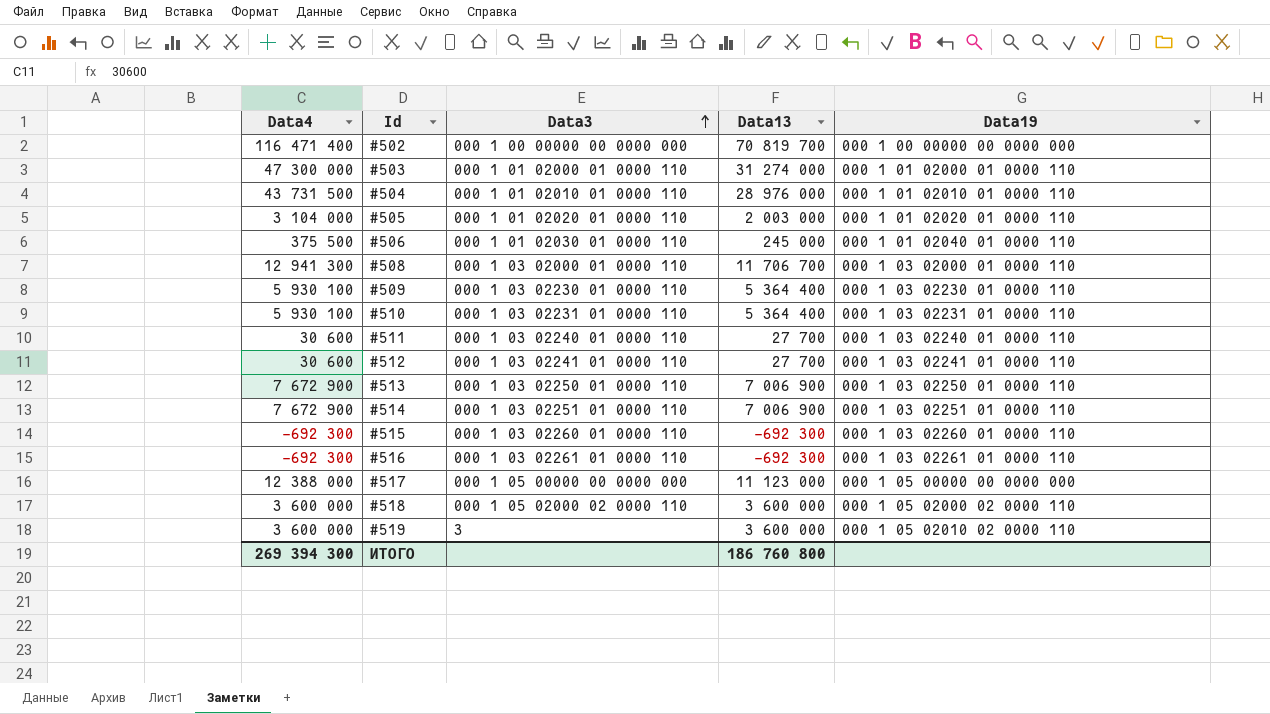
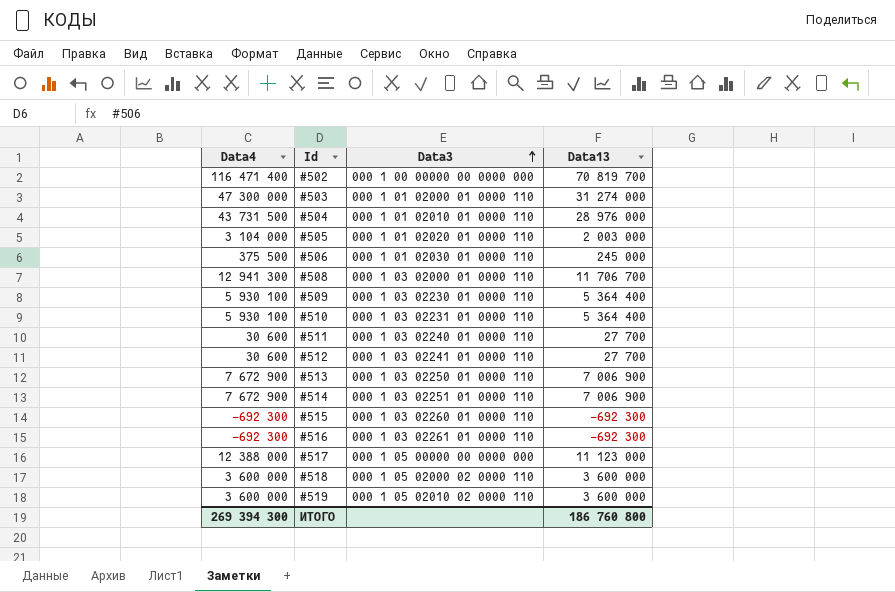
column Data19 | position: 5 -> none
#519 | Data3: 3 -> 000 1 05 02010 02 0000 110

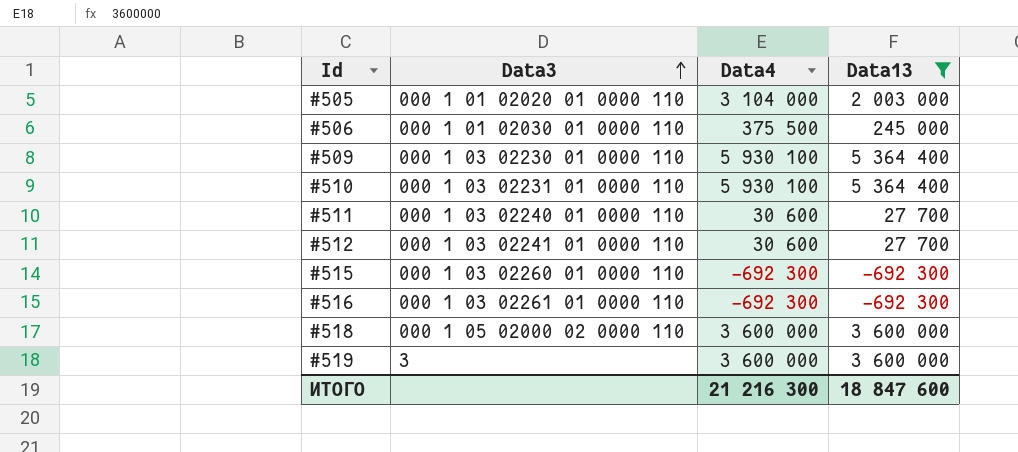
filter: none -> Data13 <= 5 364 400
column Data4 | position: 1 -> 3
#519 | Data3: 000 1 05 02010 02 0000 110 -> 3
ИТОГО | Data4: 269 394 300 -> 21 216 300
ИТОГО | Data13: 186 760 800 -> 18 847 600

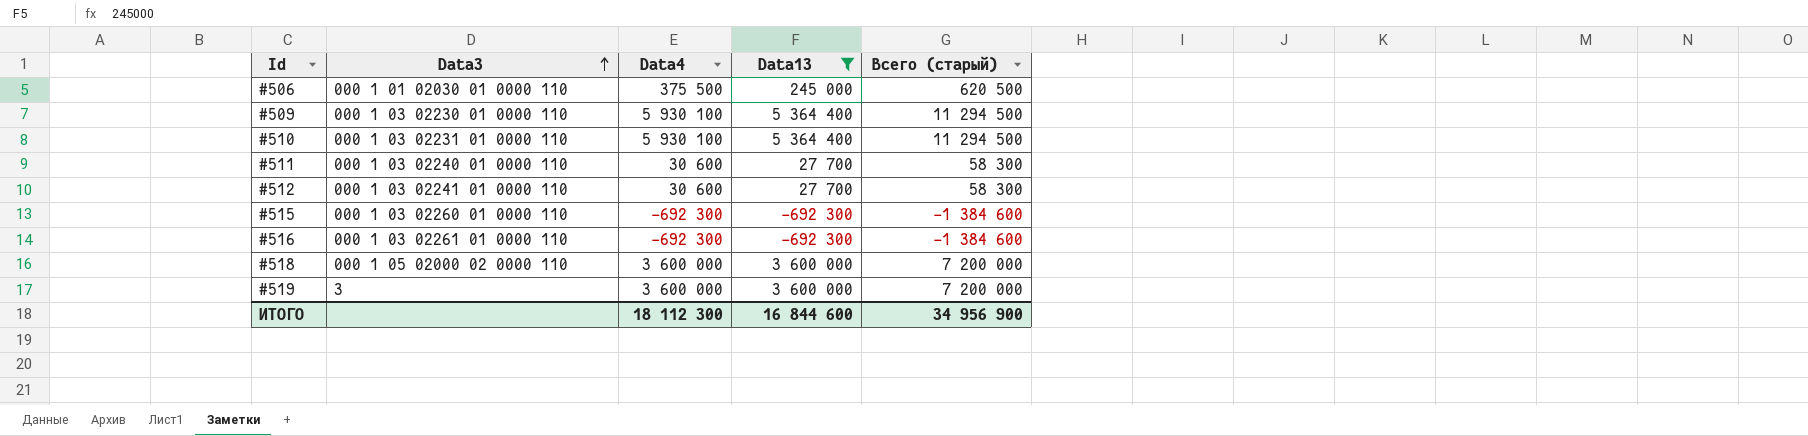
column Всего (старый) | formula: none -> [Data4] + [Data13]
row #505: 000 1 01 02020 01 0000 110 | 3 104 000 | 2 003 000 -> none
ИТОГО | Data4: 21 216 300 -> 18 112 300
ИТОГО | Data13: 18 847 600 -> 16 844 600

